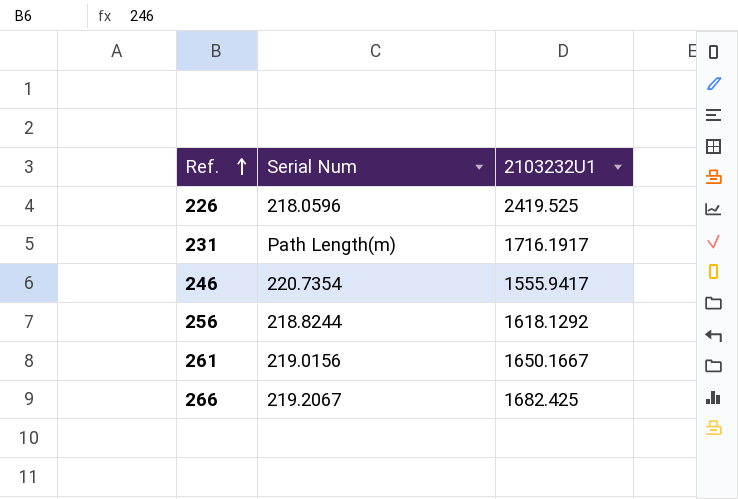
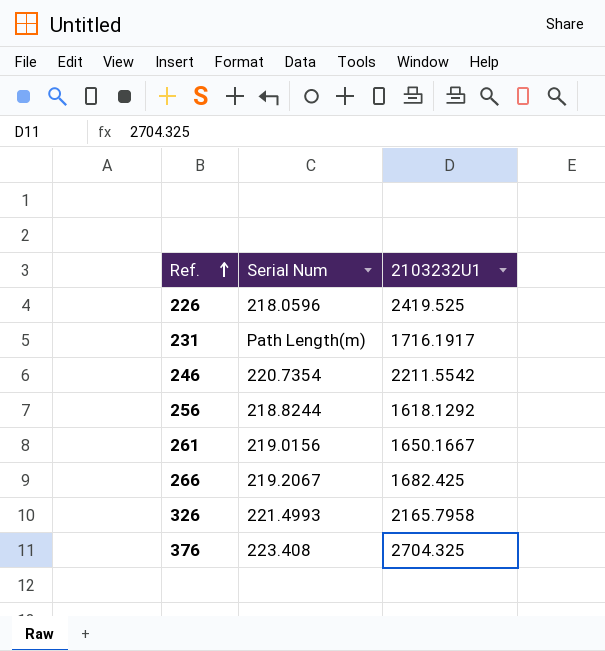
246 | 2103232U1: 1555.9417 -> 2211.5542
row 326: none -> 221.4993 | 2165.7958
row 376: none -> 223.408 | 2704.325

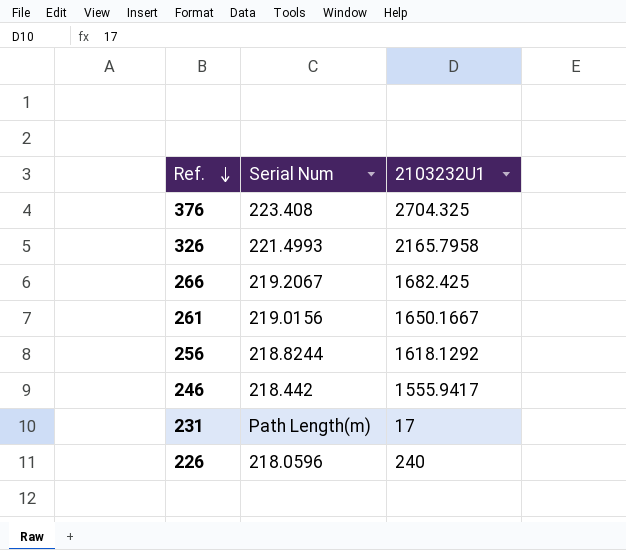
row order: Ref. ascending -> Ref. descending
246 | Serial Num: 220.7354 -> 218.442
246 | 2103232U1: 2211.5542 -> 1555.9417
231 | 2103232U1: 1716.1917 -> 17
226 | 2103232U1: 2419.525 -> 240

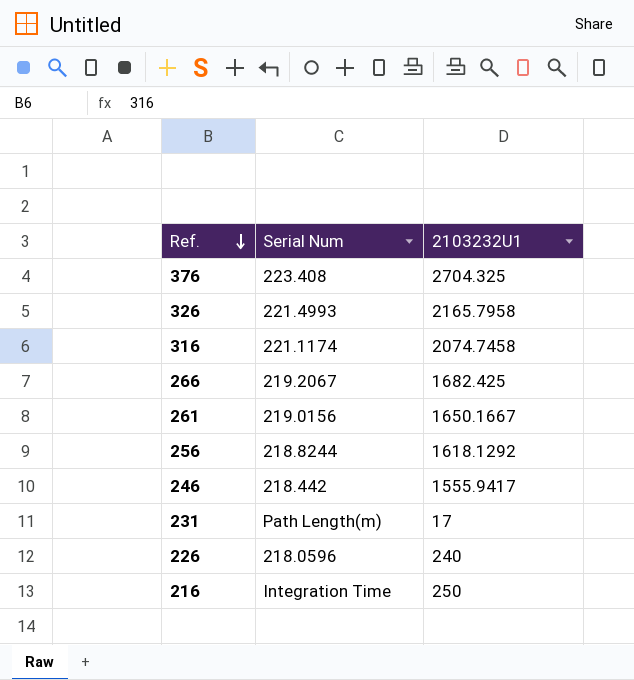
row 316: none -> 221.1174 | 2074.7458
row 216: none -> Integration Time | 250

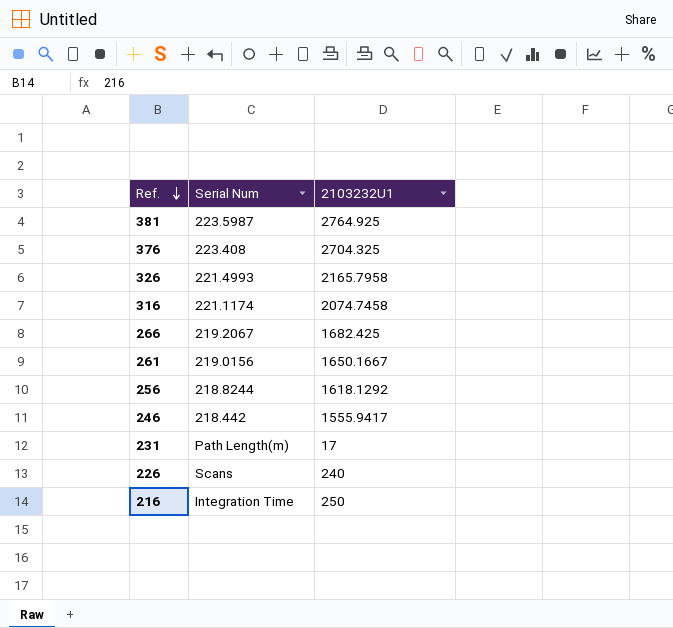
row 381: none -> 223.5987 | 2764.925
226 | Serial Num: 218.0596 -> Scans

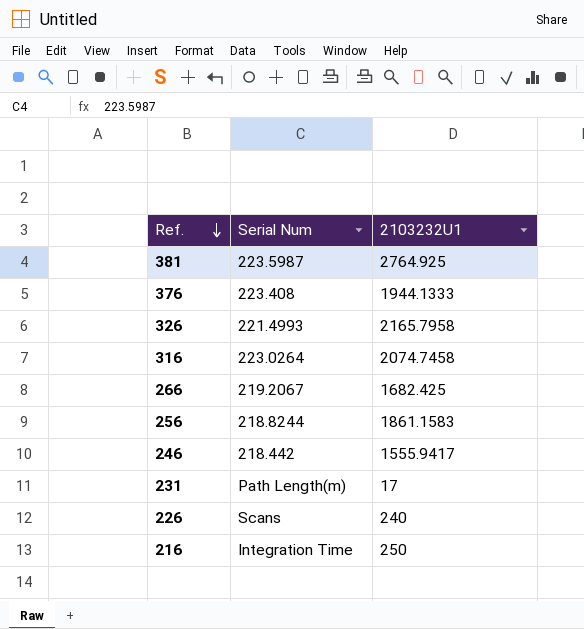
row 261: 219.0156 | 1650.1667 -> none
376 | 2103232U1: 2704.325 -> 1944.1333
316 | Serial Num: 221.1174 -> 223.0264
256 | 2103232U1: 1618.1292 -> 1861.1583

